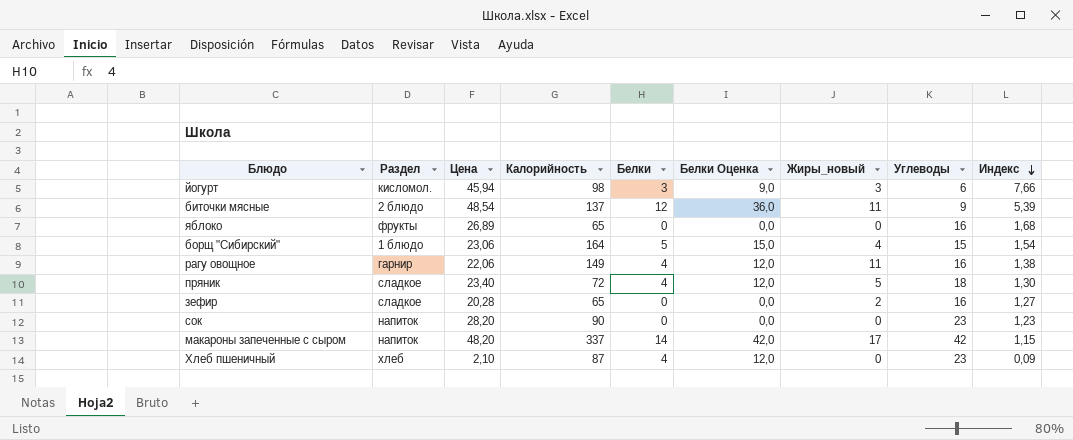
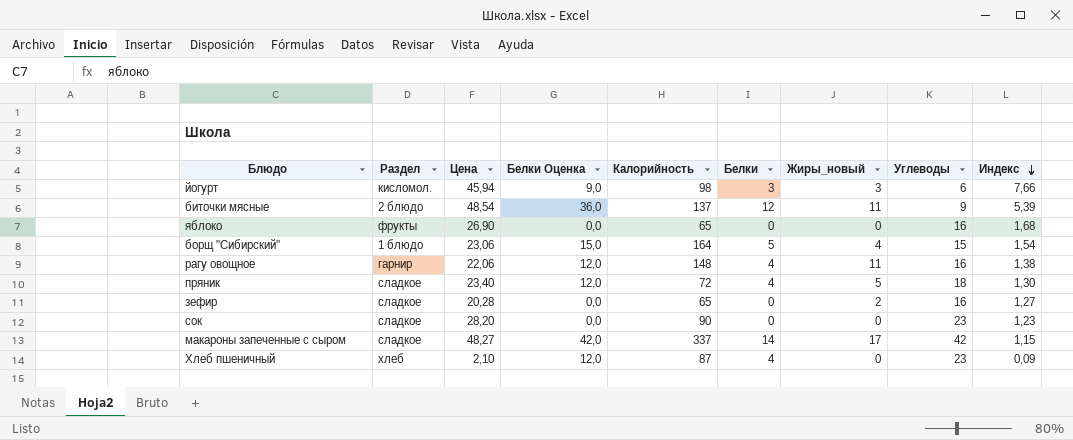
column Белки Оценка | position: 6 -> 4
яблоко | Цена: 26,89 -> 26,90
рагу овощное | Калорийность: 149 -> 148
сок | Раздел: напиток -> сладкое
макароны запеченные с сыром | Раздел: напиток -> сладкое
макароны запеченные с сыром | Цена: 48,20 -> 48,27

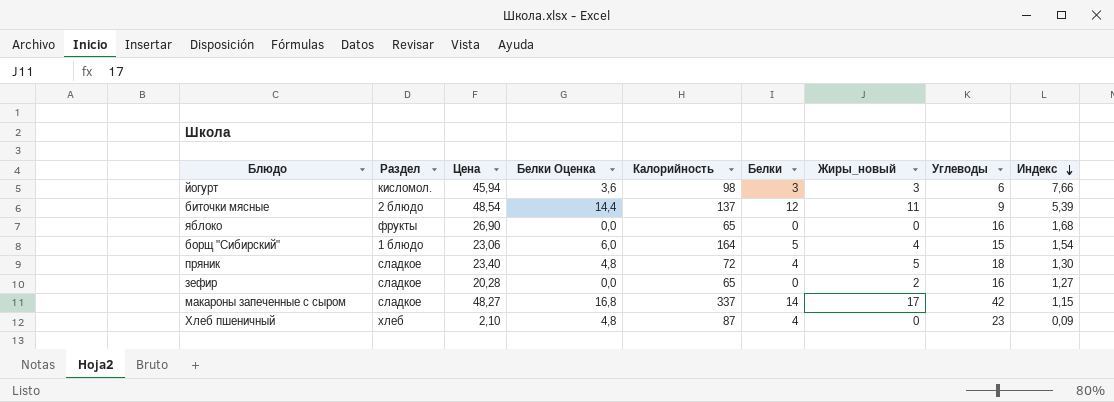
column Белки Оценка | formula: [Белки] * 3 -> [Белки] * 1,2
row рагу овощное: гарнир | 22,06 | 12,0 | 148 | 4 | 11 | 16 | 1,38 -> none
row сок: сладкое | 28,20 | 0,0 | 90 | 0 | 0 | 23 | 1,23 -> none

